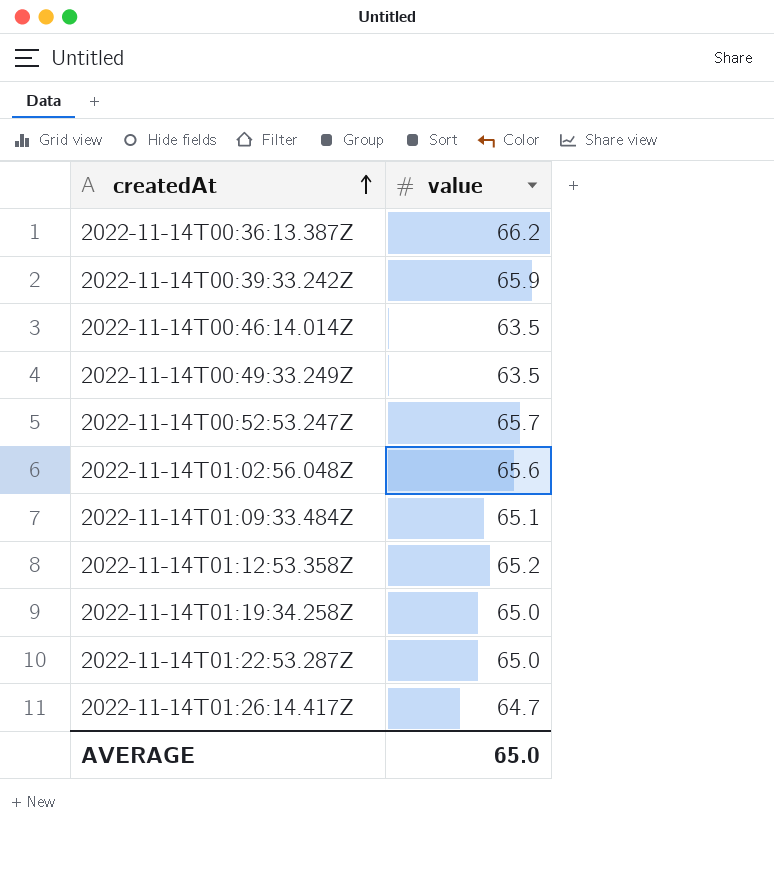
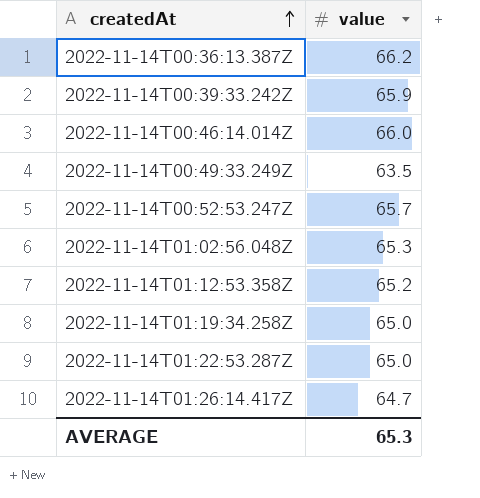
row 2022-11-14T01:09:33.484Z: 65.1 -> none
2022-11-14T00:46:14.014Z | value: 63.5 -> 66.0
2022-11-14T01:02:56.048Z | value: 65.6 -> 65.3
AVERAGE | value: 65.0 -> 65.3

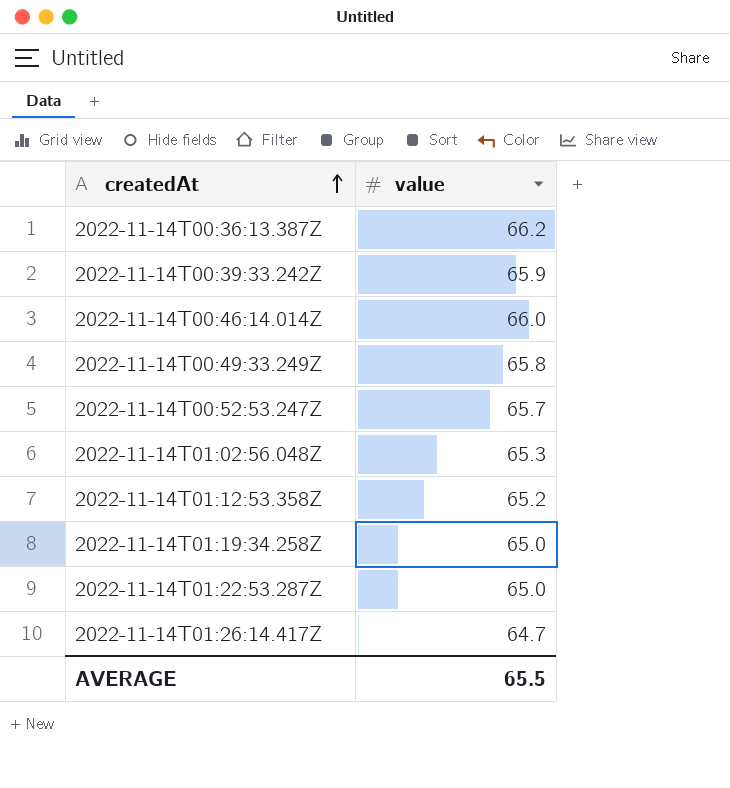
2022-11-14T00:49:33.249Z | value: 63.5 -> 65.8
AVERAGE | value: 65.3 -> 65.5

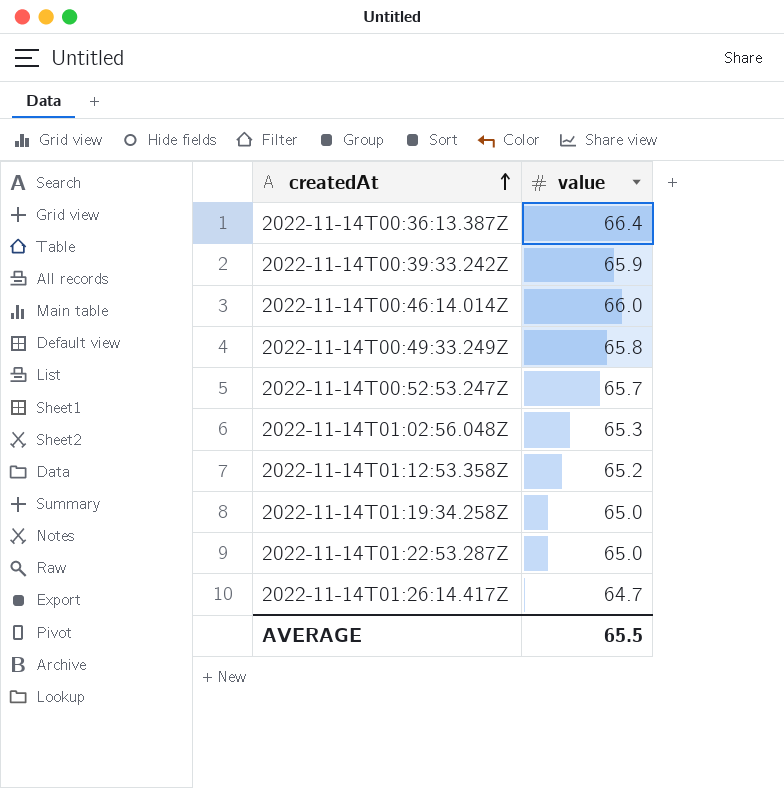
2022-11-14T00:36:13.387Z | value: 66.2 -> 66.4

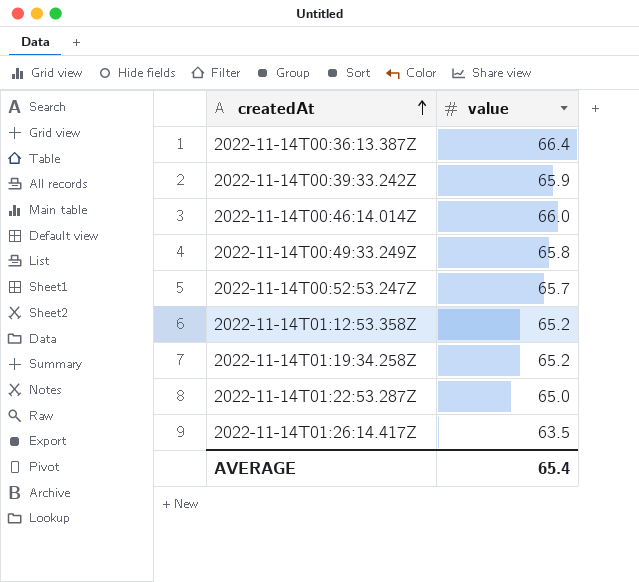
row 2022-11-14T01:02:56.048Z: 65.3 -> none
2022-11-14T01:19:34.258Z | value: 65.0 -> 65.2
2022-11-14T01:26:14.417Z | value: 64.7 -> 63.5
AVERAGE | value: 65.5 -> 65.4

